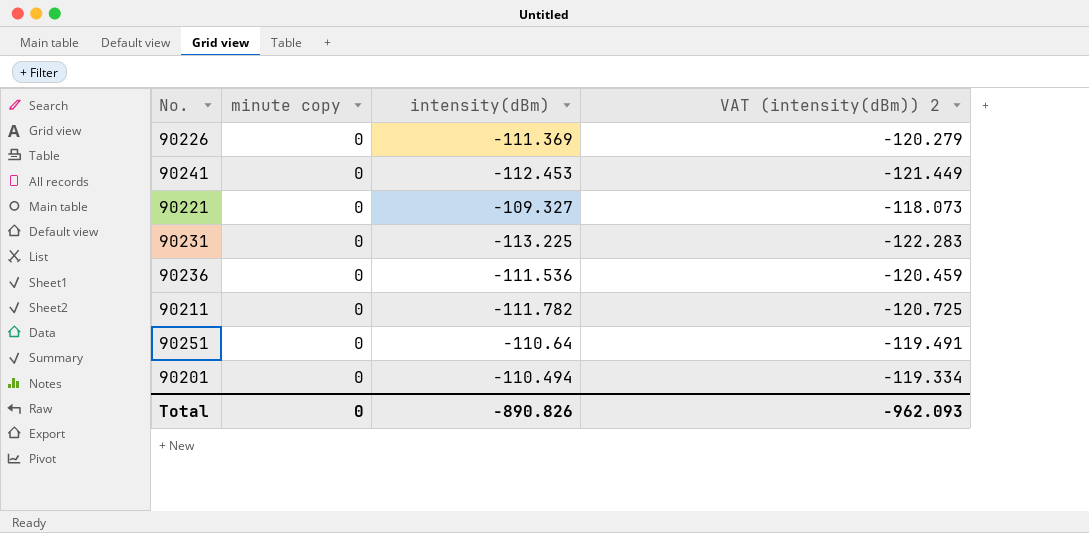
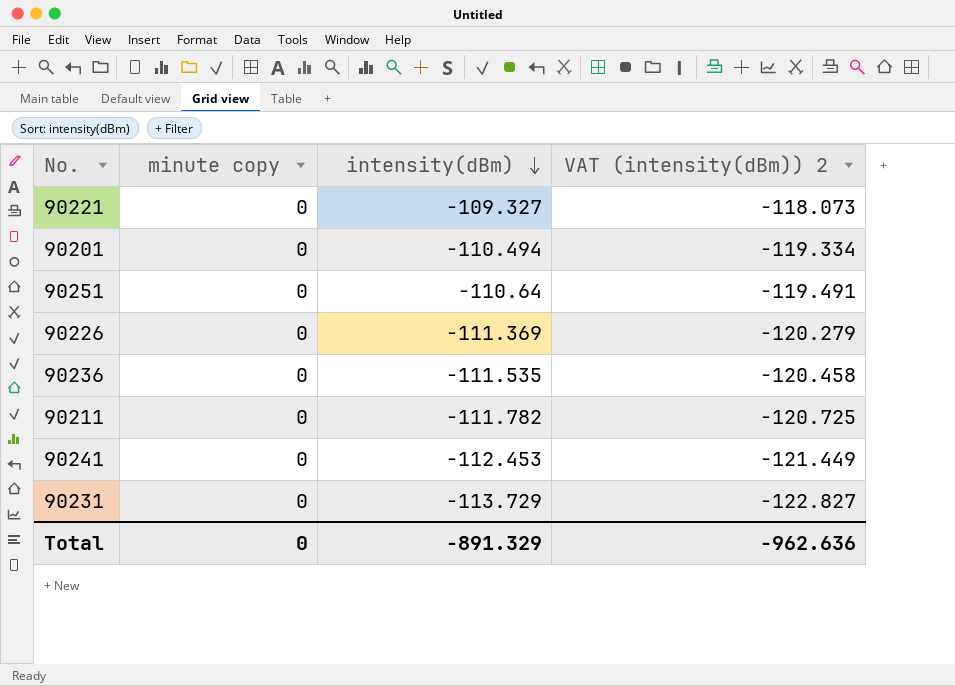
row order: none -> intensity(dBm) descending
90236 | intensity(dBm): -111.536 -> -111.535
90236 | VAT (intensity(dBm)) 2: -120.459 -> -120.458
90231 | intensity(dBm): -113.225 -> -113.729
90231 | VAT (intensity(dBm)) 2: -122.283 -> -122.827
Total | intensity(dBm): -890.826 -> -891.329
Total | VAT (intensity(dBm)) 2: -962.093 -> -962.636

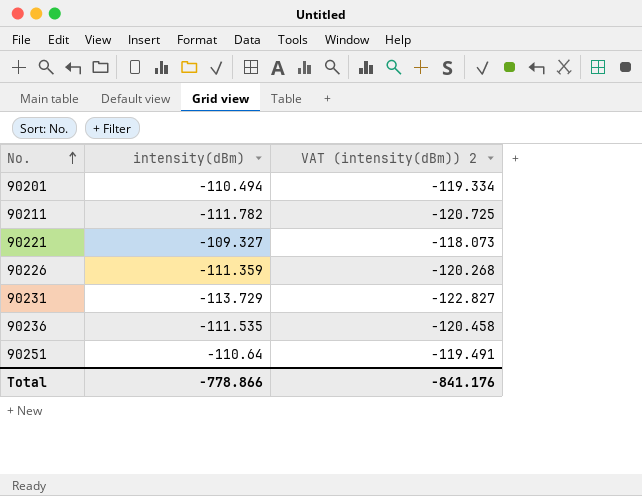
row order: intensity(dBm) descending -> No. ascending
column minute copy | position: 2 -> none
row 90241: 0 | -112.453 | -121.449 -> none
90226 | intensity(dBm): -111.369 -> -111.359
90226 | VAT (intensity(dBm)) 2: -120.279 -> -120.268
Total | intensity(dBm): -891.329 -> -778.866
Total | VAT (intensity(dBm)) 2: -962.636 -> -841.176

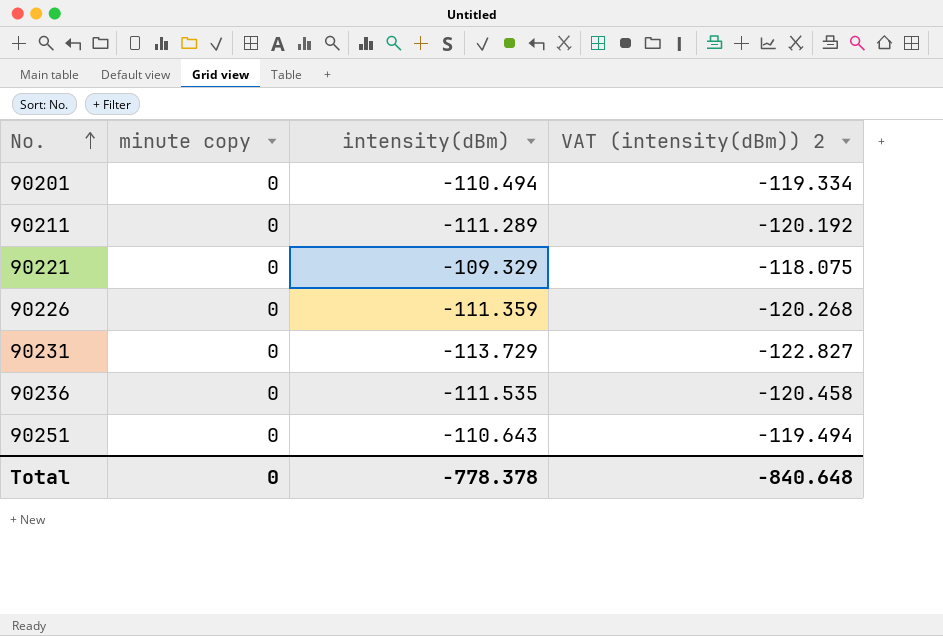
column minute copy | position: none -> 2
90211 | intensity(dBm): -111.782 -> -111.289
90211 | VAT (intensity(dBm)) 2: -120.725 -> -120.192
90221 | intensity(dBm): -109.327 -> -109.329
90221 | VAT (intensity(dBm)) 2: -118.073 -> -118.075
90251 | intensity(dBm): -110.64 -> -110.643
90251 | VAT (intensity(dBm)) 2: -119.491 -> -119.494
Total | intensity(dBm): -778.866 -> -778.378
Total | VAT (intensity(dBm)) 2: -841.176 -> -840.648

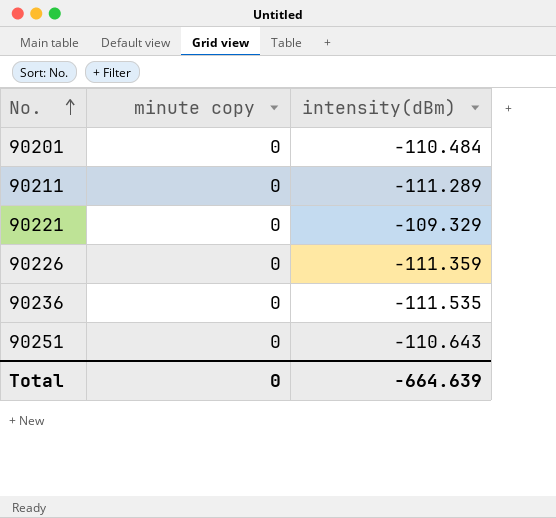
column VAT (intensity(dBm)) 2 | formula: [intensity(dBm)] * 1.08 -> none
row 90231: 0 | -113.729 | -122.827 -> none
90201 | intensity(dBm): -110.494 -> -110.484
Total | intensity(dBm): -778.378 -> -664.639

